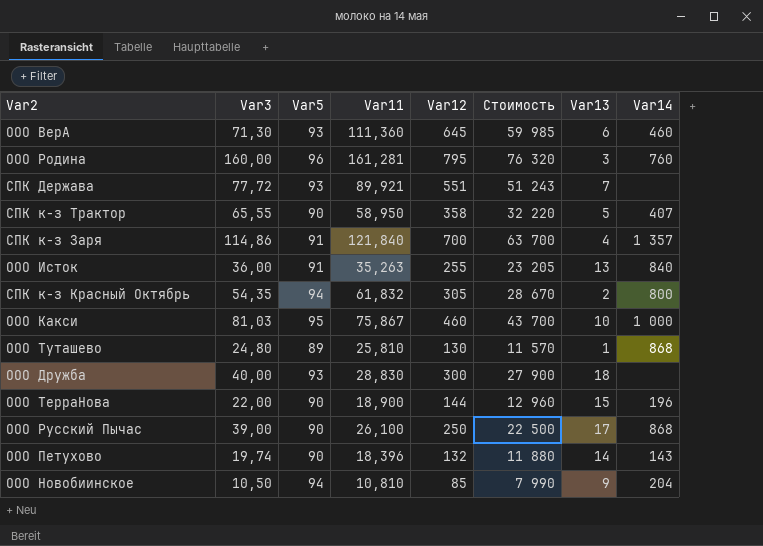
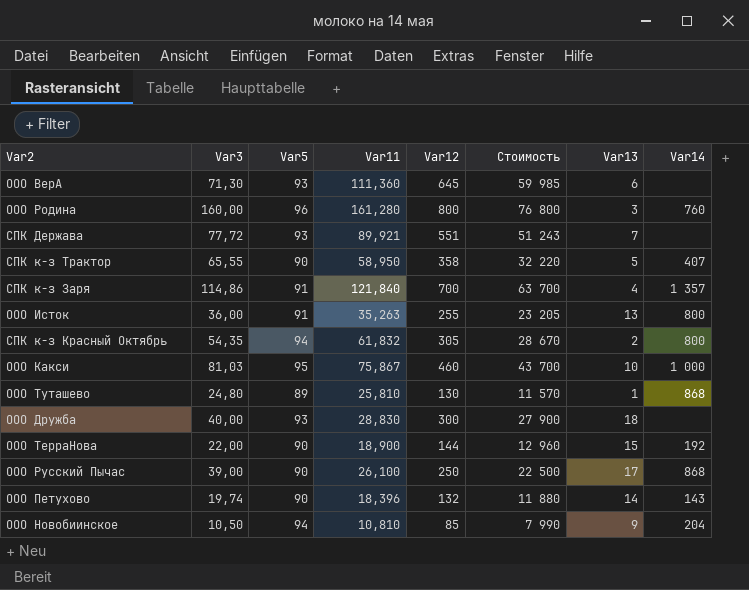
ООО ВерА | Var14: 460 -> none
ООО Родина | Var11: 161,281 -> 161,280
ООО Родина | Var12: 795 -> 800
ООО Родина | Стоимость: 76 320 -> 76 800
ООО Исток | Var14: 840 -> 800
ООО ТерраНова | Var14: 196 -> 192

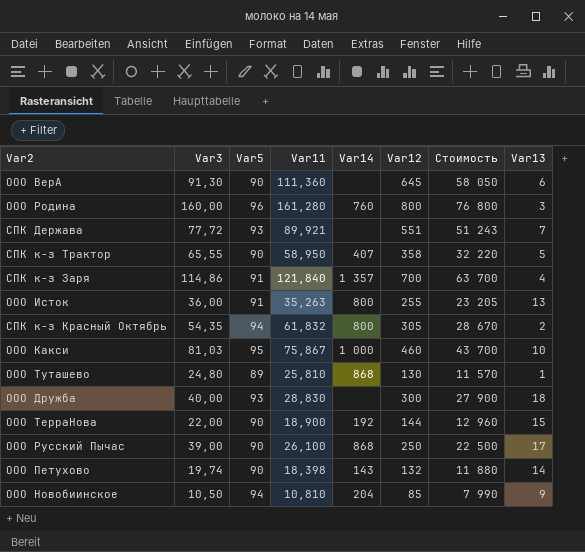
column Var14 | position: 8 -> 5
ООО ВерА | Var3: 71,30 -> 91,30
ООО ВерА | Var5: 93 -> 90
ООО ВерА | Стоимость: 59 985 -> 58 050
ООО Петухово | Var11: 18,396 -> 18,398

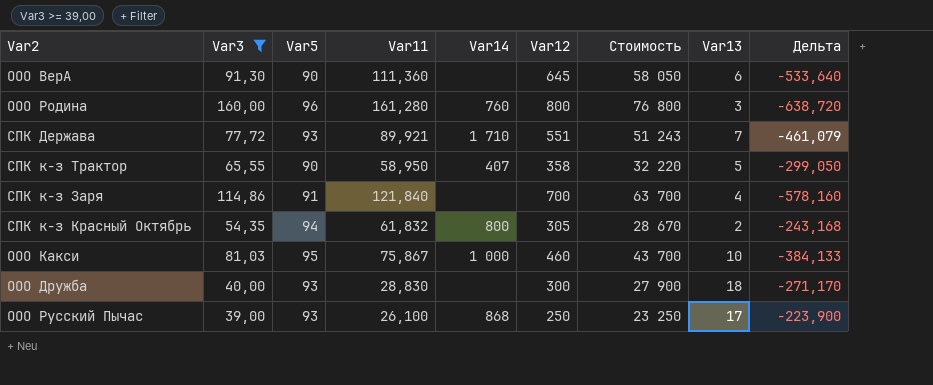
filter: none -> Var3 >= 39,00
column Дельта | formula: none -> [Var11] - [Var12]
СПК Держава | Var14: none -> 1 710
СПК к-з Заря | Var14: 1 357 -> none
ООО Русский Пычас | Var5: 90 -> 93
ООО Русский Пычас | Стоимость: 22 500 -> 23 250

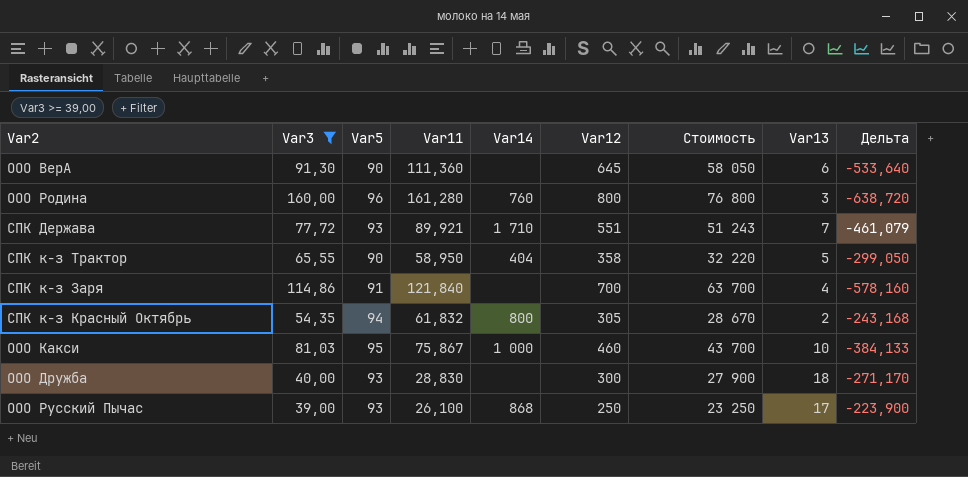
СПК к-з Трактор | Var14: 407 -> 404

